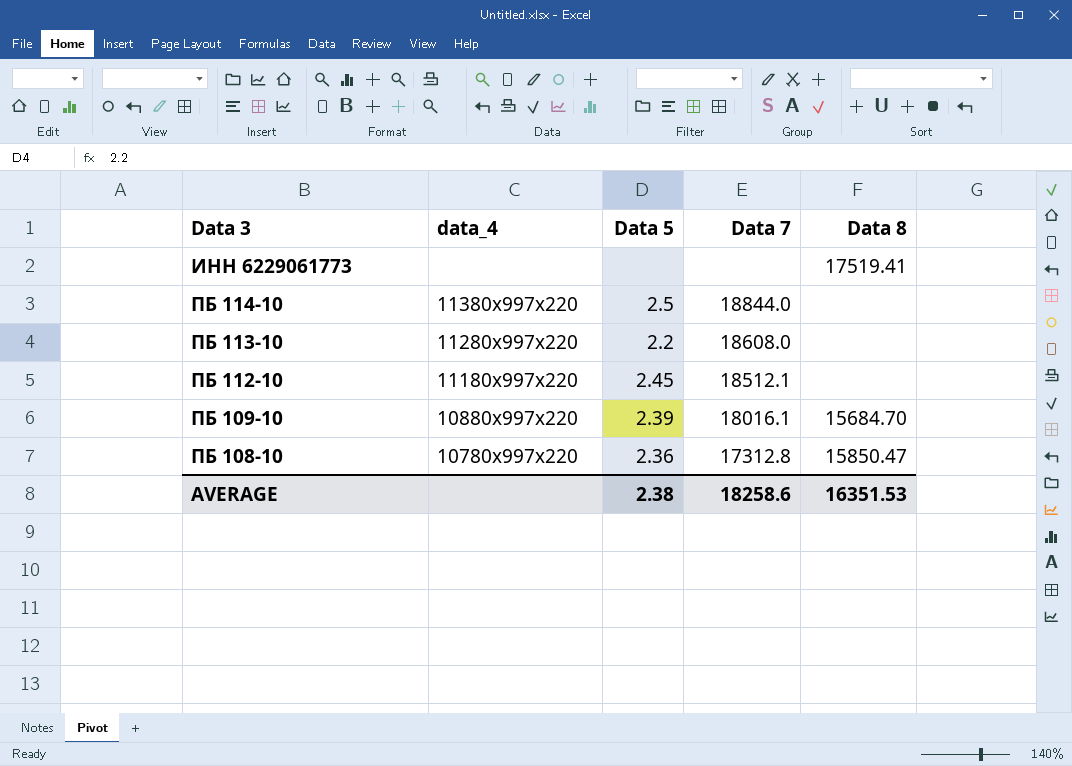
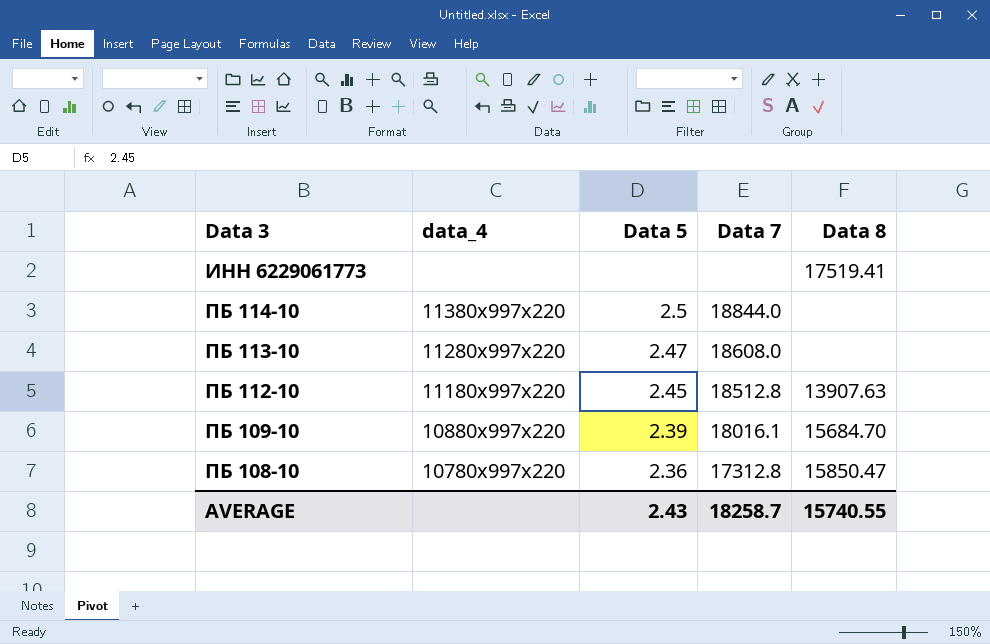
ПБ 113-10 | Data 5: 2.2 -> 2.47
ПБ 112-10 | Data 7: 18512.1 -> 18512.8
ПБ 112-10 | Data 8: none -> 13907.63
AVERAGE | Data 5: 2.38 -> 2.43
AVERAGE | Data 7: 18258.6 -> 18258.7
AVERAGE | Data 8: 16351.53 -> 15740.55

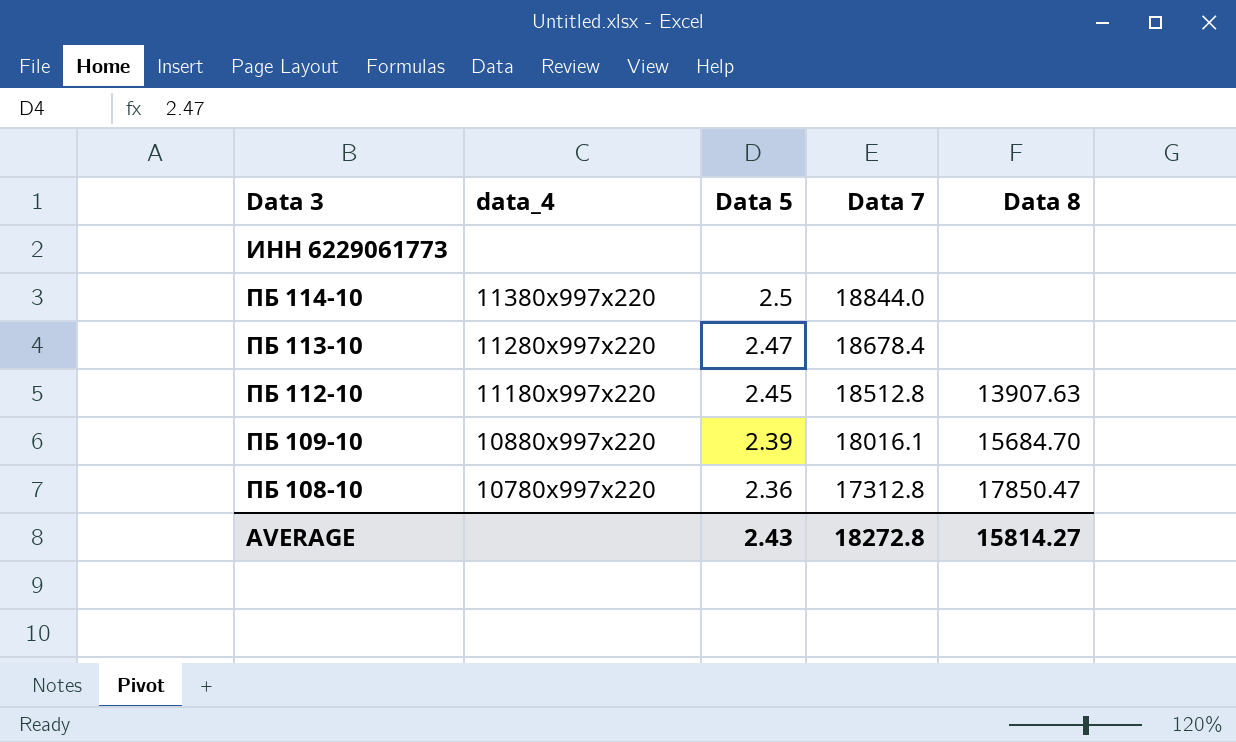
ИНН 6229061773 | Data 8: 17519.41 -> none
ПБ 113-10 | Data 7: 18608.0 -> 18678.4
ПБ 108-10 | Data 8: 15850.47 -> 17850.47
AVERAGE | Data 7: 18258.7 -> 18272.8
AVERAGE | Data 8: 15740.55 -> 15814.27

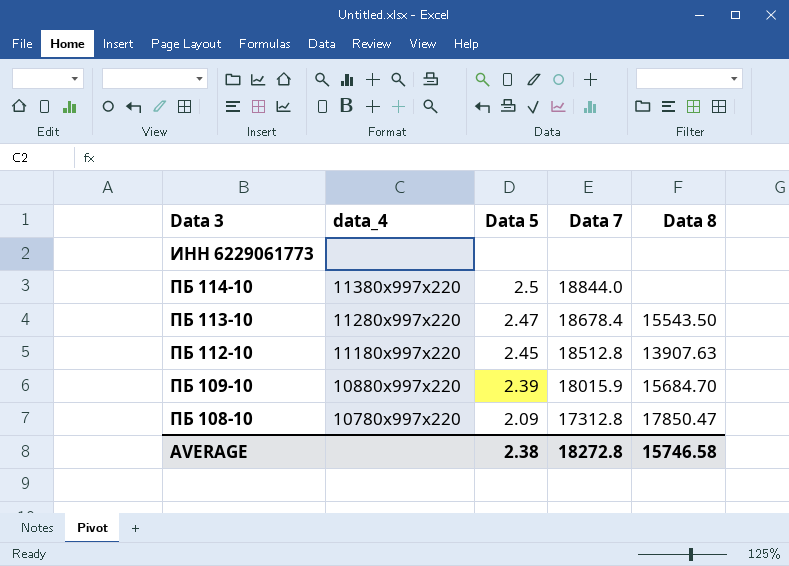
ПБ 113-10 | Data 8: none -> 15543.50
ПБ 109-10 | Data 7: 18016.1 -> 18015.9
ПБ 108-10 | Data 5: 2.36 -> 2.09
AVERAGE | Data 5: 2.43 -> 2.38
AVERAGE | Data 8: 15814.27 -> 15746.58

